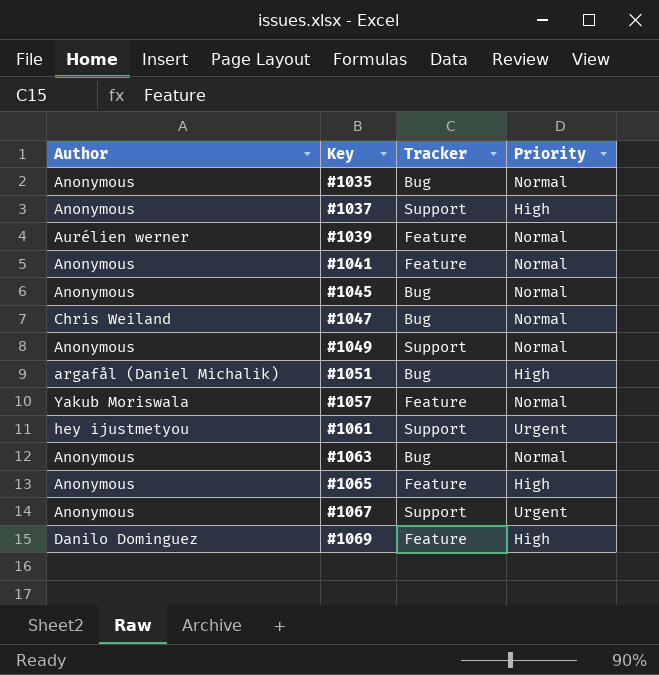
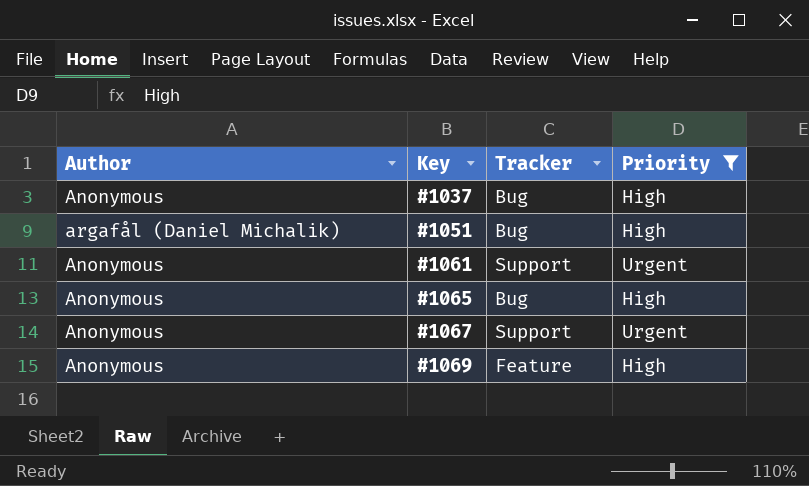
filter: none -> Priority != Normal
#1037 | Tracker: Support -> Bug
#1061 | Author: hey ijustmetyou -> Anonymous
#1065 | Tracker: Feature -> Bug
#1069 | Author: Danilo Dominguez -> Anonymous

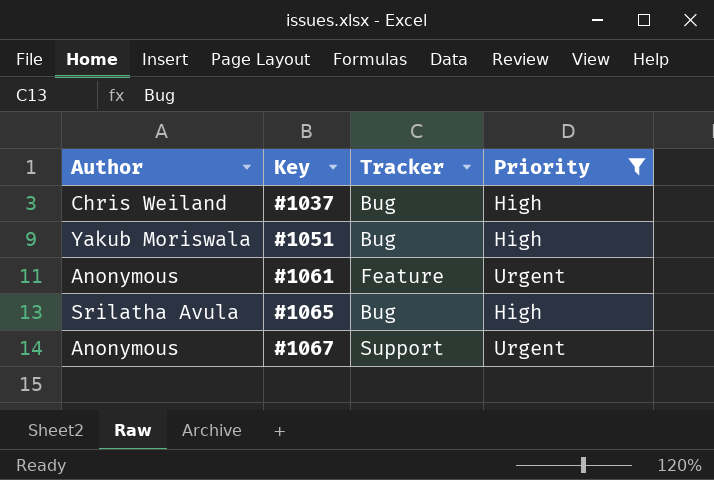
row #1069: Anonymous | Feature | High -> none
#1037 | Author: Anonymous -> Chris Weiland
#1051 | Author: argafål (Daniel Michalik) -> Yakub Moriswala
#1061 | Tracker: Support -> Feature
#1065 | Author: Anonymous -> Srilatha Avula

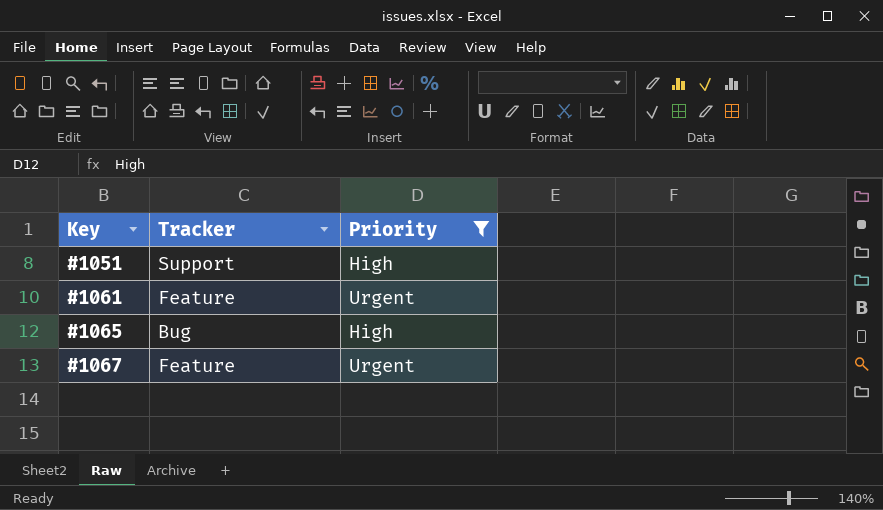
column Author | position: 1 -> none
row #1037: Chris Weiland | Bug | High -> none
#1051 | Tracker: Bug -> Support
#1067 | Tracker: Support -> Feature

